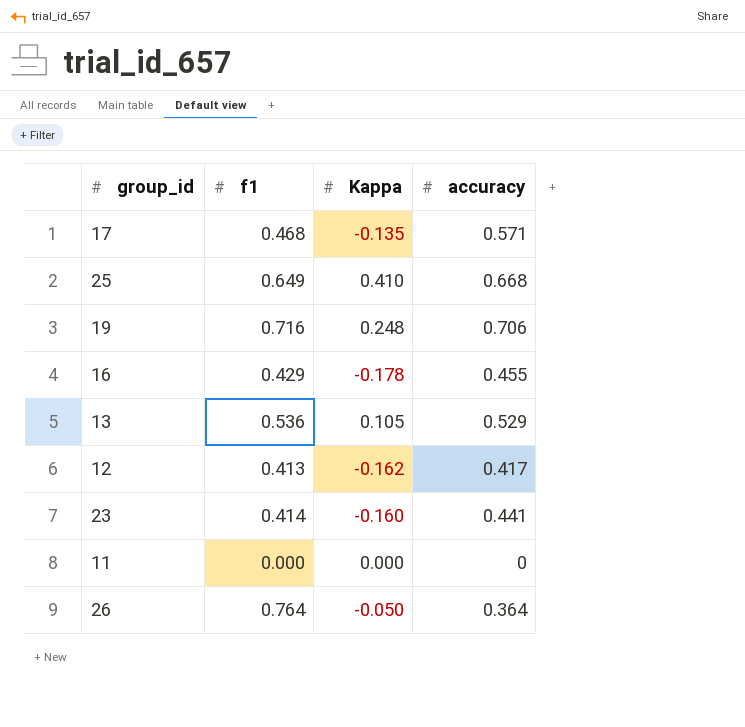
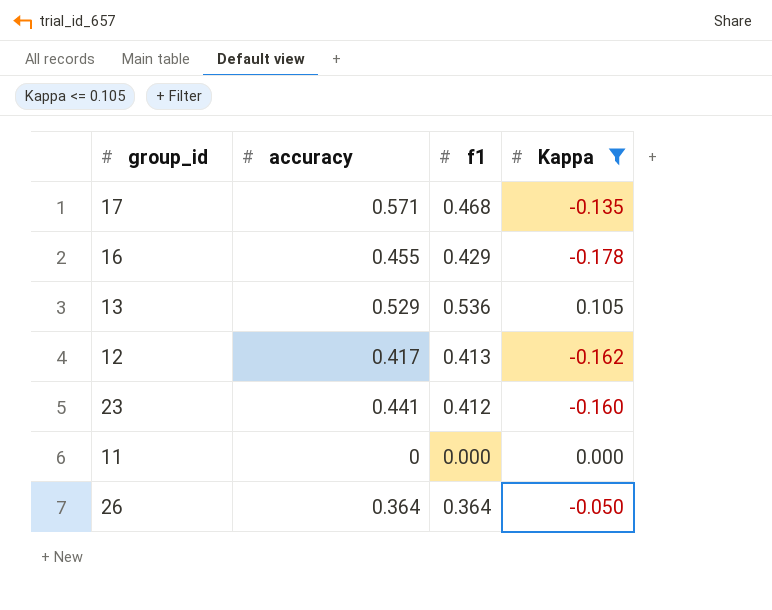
filter: none -> Kappa <= 0.105
column accuracy | position: 4 -> 2
23 | f1: 0.414 -> 0.412
26 | f1: 0.764 -> 0.364

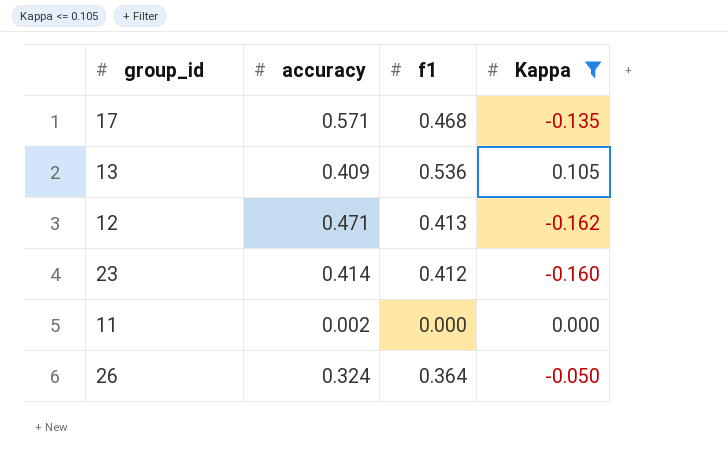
row 16: 0.455 | 0.429 | -0.178 -> none
13 | accuracy: 0.529 -> 0.409
12 | accuracy: 0.417 -> 0.471
23 | accuracy: 0.441 -> 0.414
11 | accuracy: 0 -> 0.002
26 | accuracy: 0.364 -> 0.324

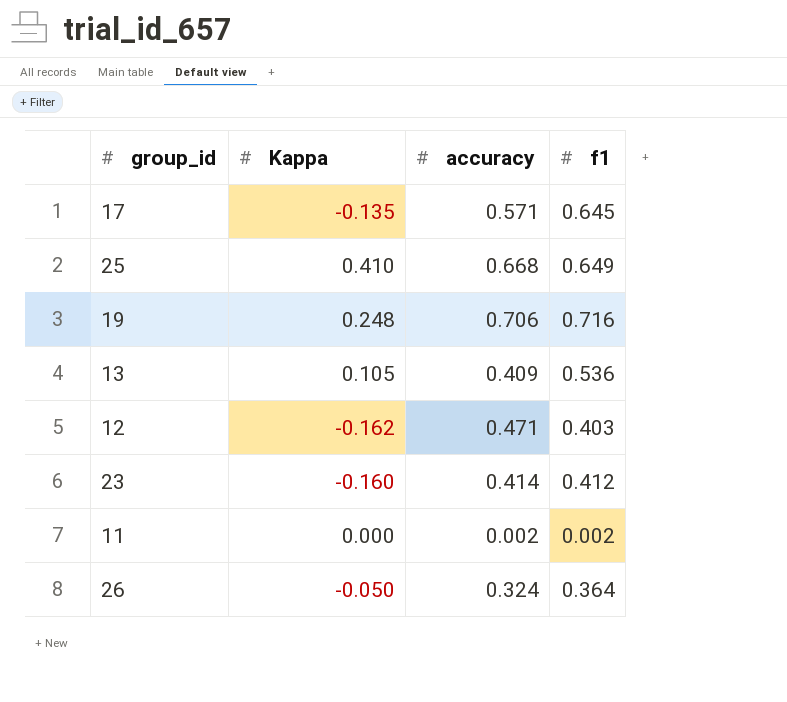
filter: Kappa <= 0.105 -> none
column Kappa | position: 4 -> 2
17 | f1: 0.468 -> 0.645
12 | f1: 0.413 -> 0.403
11 | f1: 0.000 -> 0.002

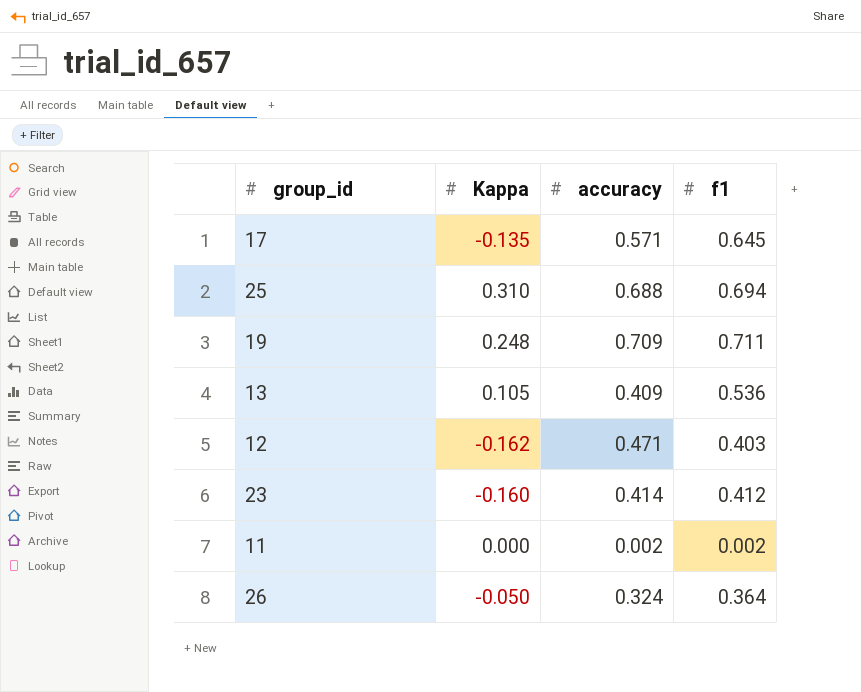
25 | Kappa: 0.410 -> 0.310
25 | accuracy: 0.668 -> 0.688
25 | f1: 0.649 -> 0.694
19 | accuracy: 0.706 -> 0.709
19 | f1: 0.716 -> 0.711

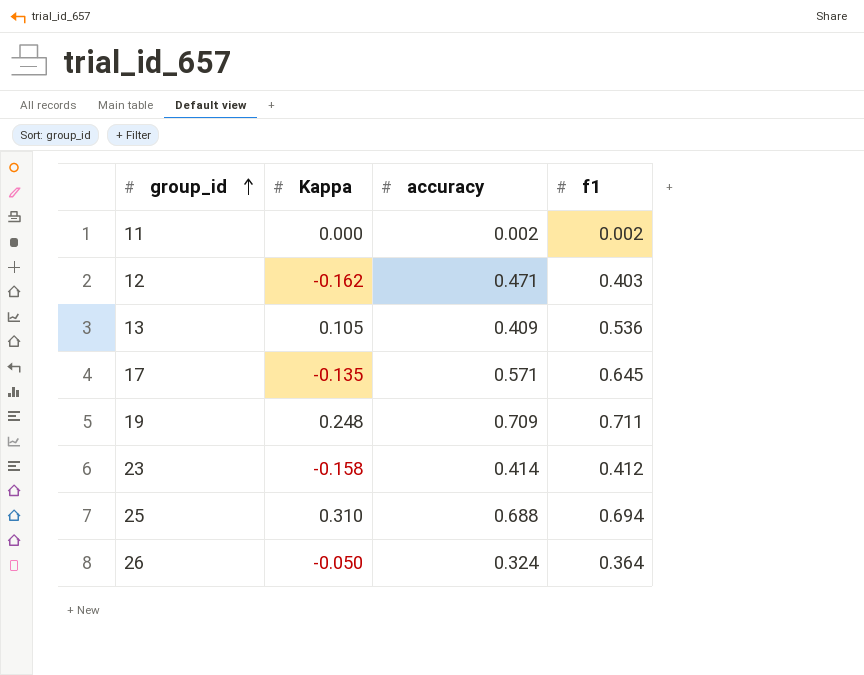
row order: none -> group_id ascending
23 | Kappa: -0.160 -> -0.158

